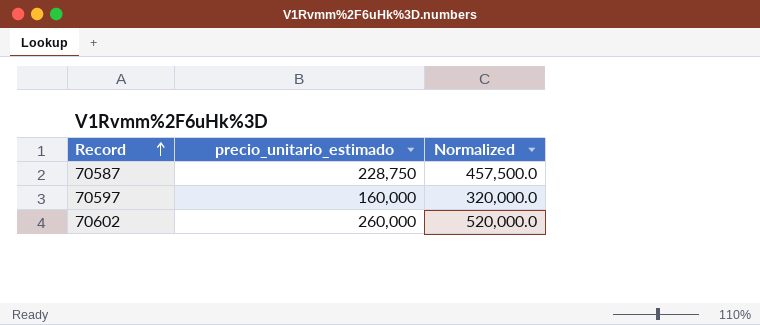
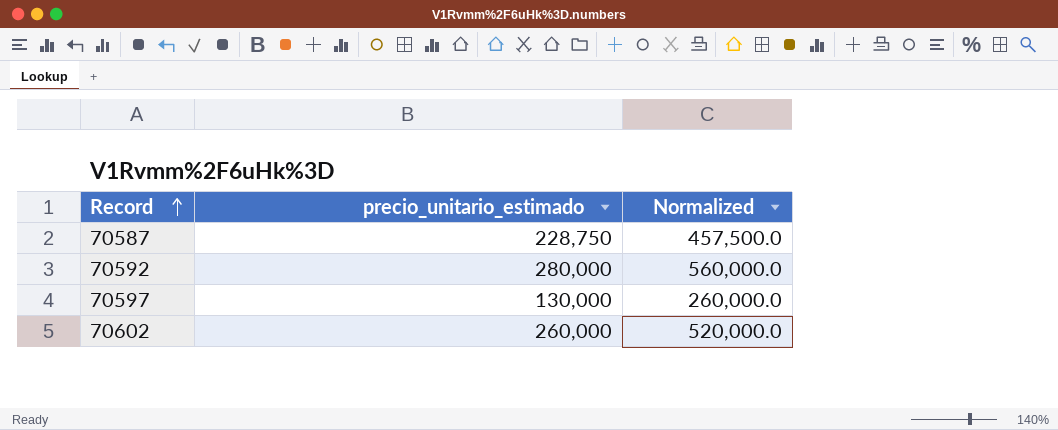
row 70592: none -> 280,000 | 560,000.0
70597 | precio_unitario_estimado: 160,000 -> 130,000
70597 | Normalized: 320,000.0 -> 260,000.0

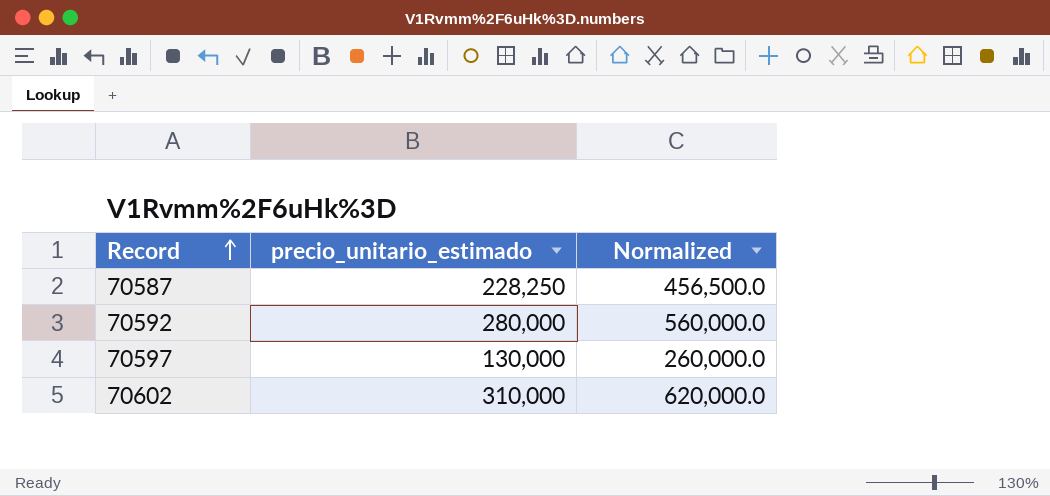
70587 | precio_unitario_estimado: 228,750 -> 228,250
70587 | Normalized: 457,500.0 -> 456,500.0
70602 | precio_unitario_estimado: 260,000 -> 310,000
70602 | Normalized: 520,000.0 -> 620,000.0

